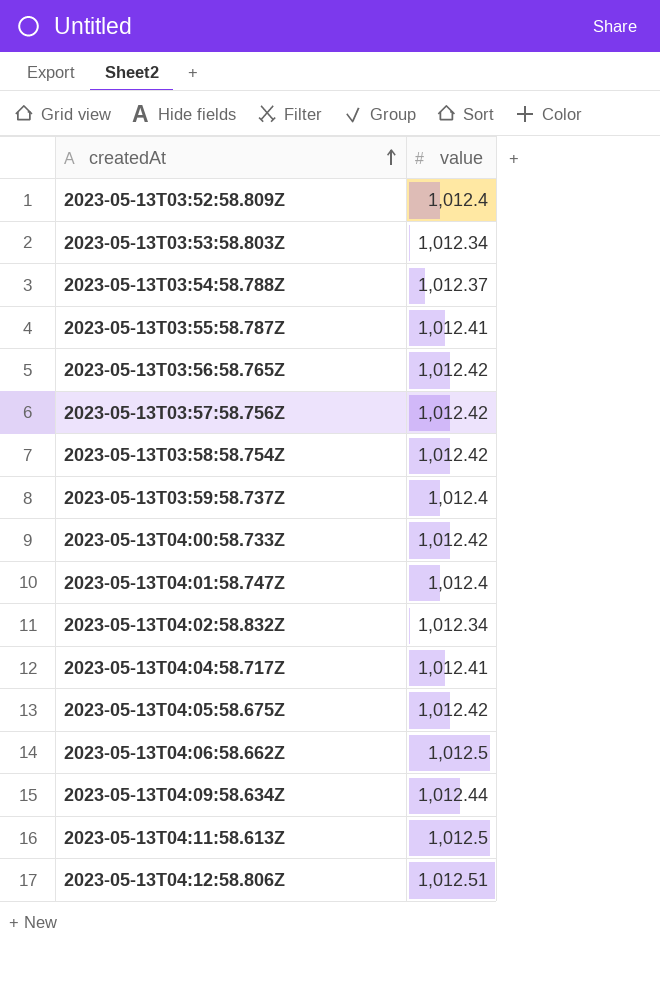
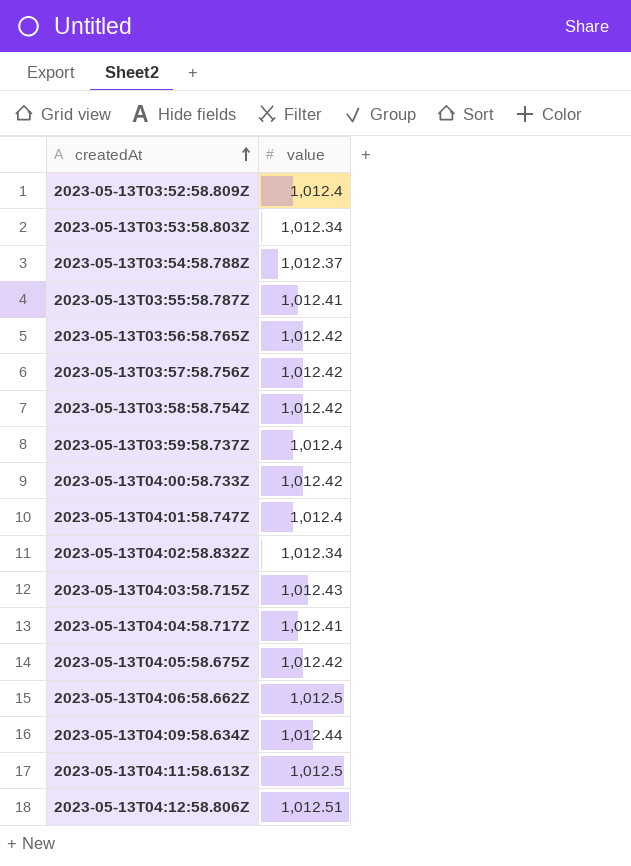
row 2023-05-13T04:03:58.715Z: none -> 1,012.43

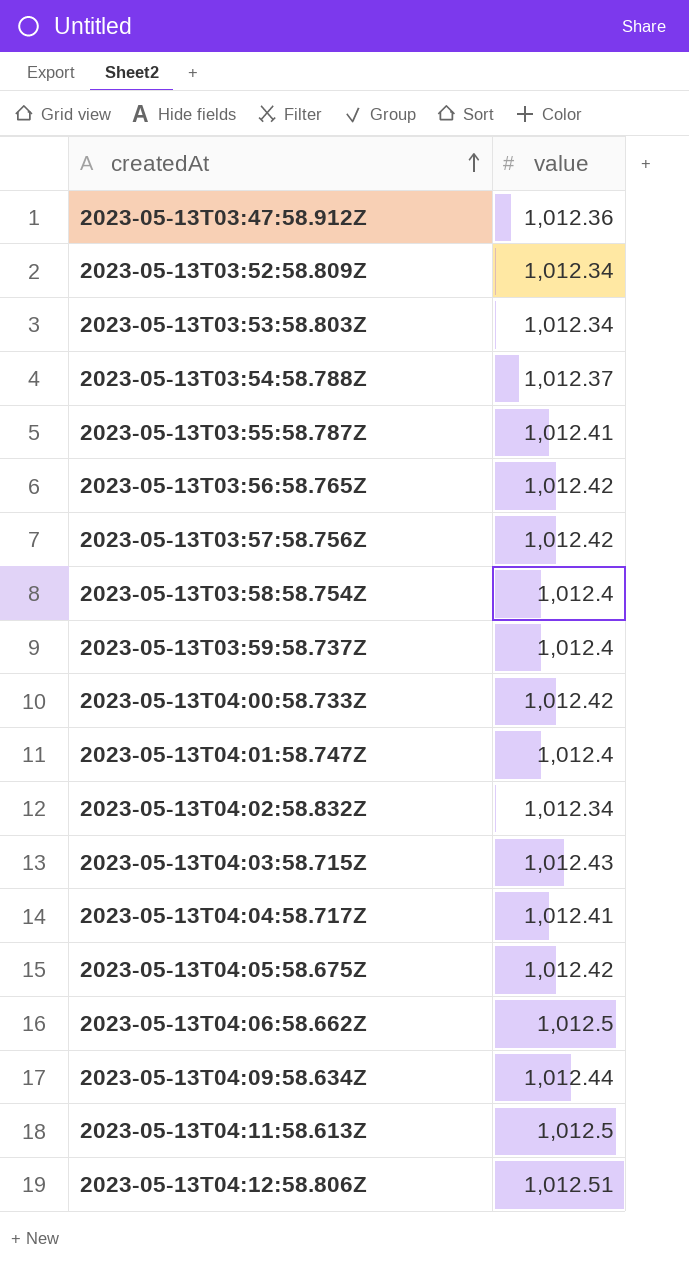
row 2023-05-13T03:47:58.912Z: none -> 1,012.36
2023-05-13T03:52:58.809Z | value: 1,012.4 -> 1,012.34
2023-05-13T03:58:58.754Z | value: 1,012.42 -> 1,012.4

